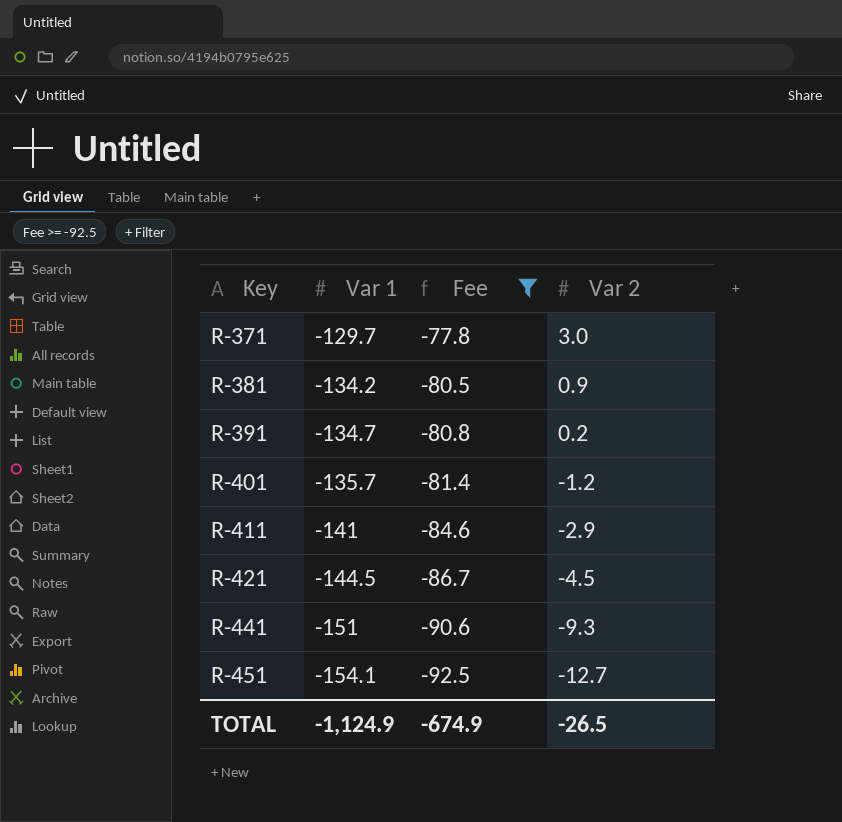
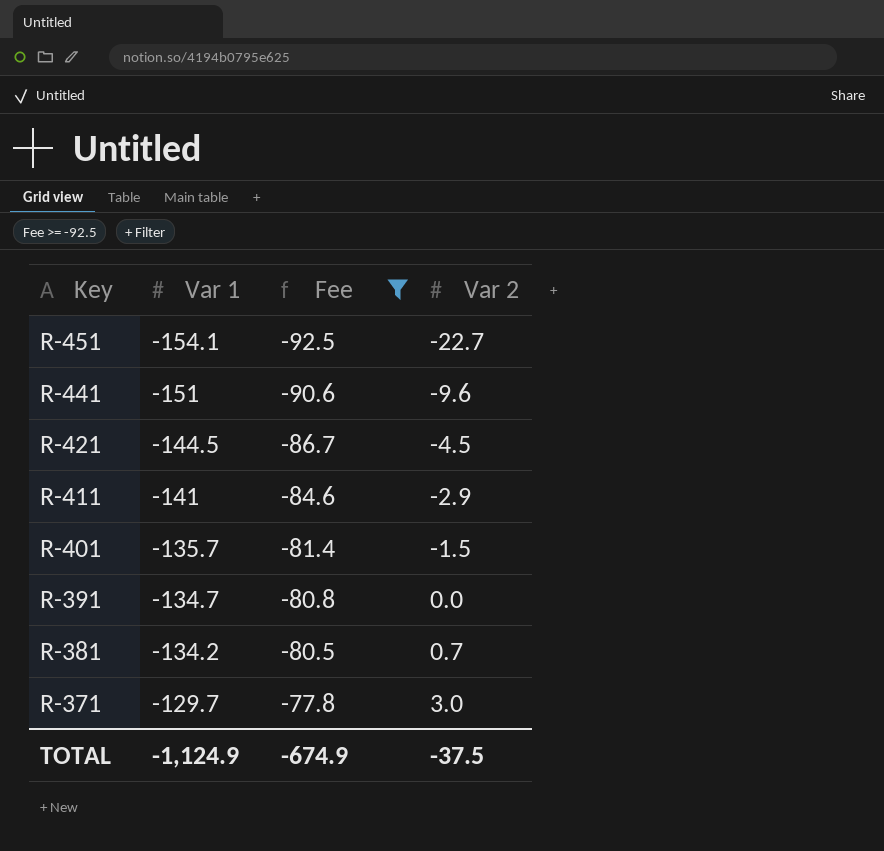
row order: Key ascending -> Key descending
R-451 | Var 2: -12.7 -> -22.7
R-441 | Var 2: -9.3 -> -9.6
R-401 | Var 2: -1.2 -> -1.5
R-391 | Var 2: 0.2 -> 0.0
R-381 | Var 2: 0.9 -> 0.7
TOTAL | Var 2: -26.5 -> -37.5

